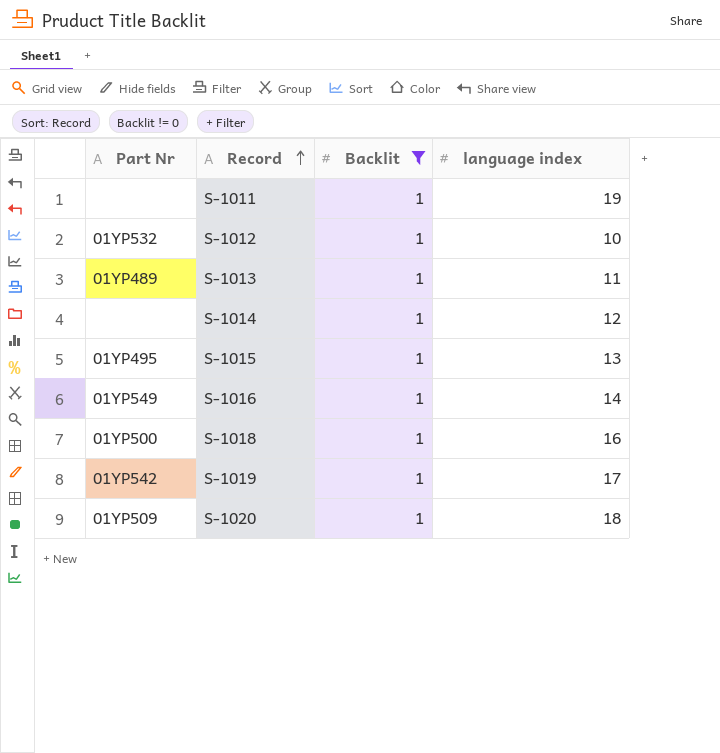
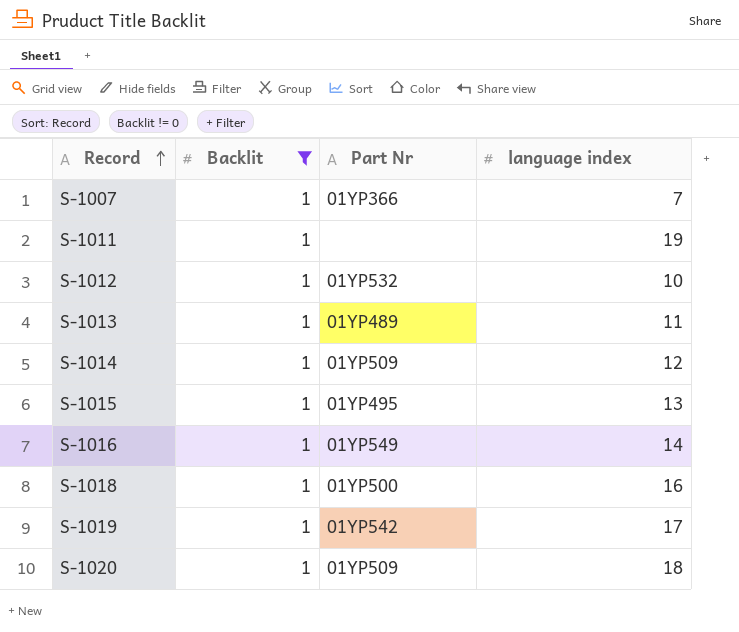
column Part Nr | position: 1 -> 3
row S-1007: none -> 1 | 01YP366 | 7
S-1014 | Part Nr: none -> 01YP509

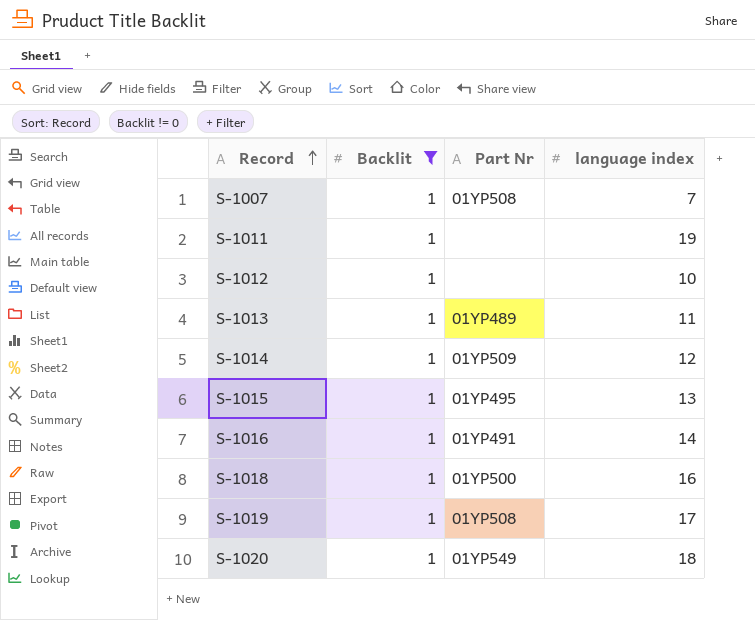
S-1007 | Part Nr: 01YP366 -> 01YP508
S-1012 | Part Nr: 01YP532 -> none
S-1016 | Part Nr: 01YP549 -> 01YP491
S-1019 | Part Nr: 01YP542 -> 01YP508
S-1020 | Part Nr: 01YP509 -> 01YP549

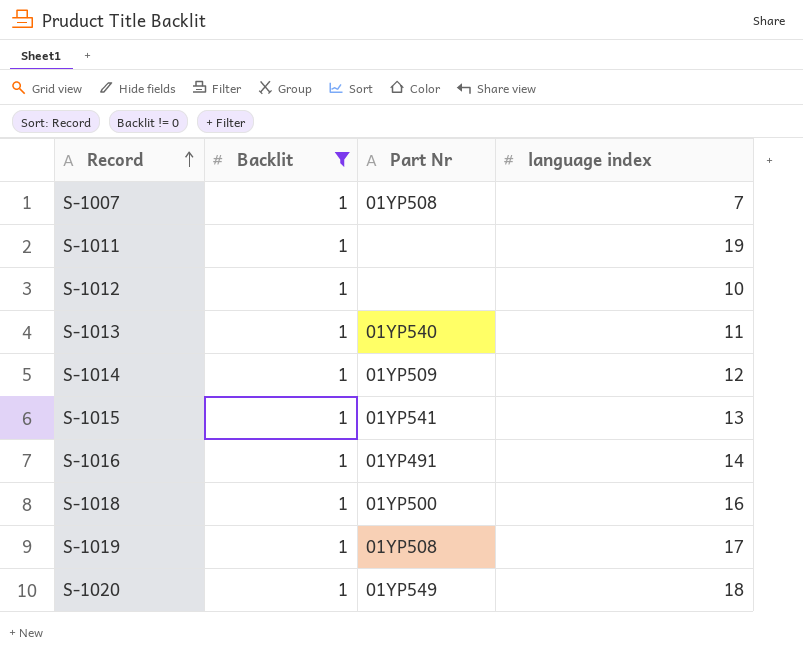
S-1013 | Part Nr: 01YP489 -> 01YP540
S-1015 | Part Nr: 01YP495 -> 01YP541

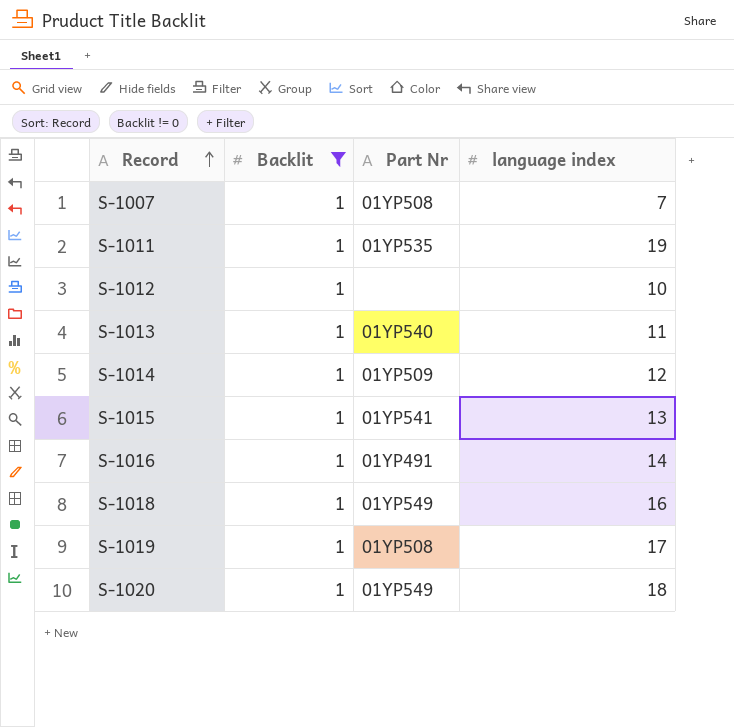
S-1011 | Part Nr: none -> 01YP535
S-1018 | Part Nr: 01YP500 -> 01YP549

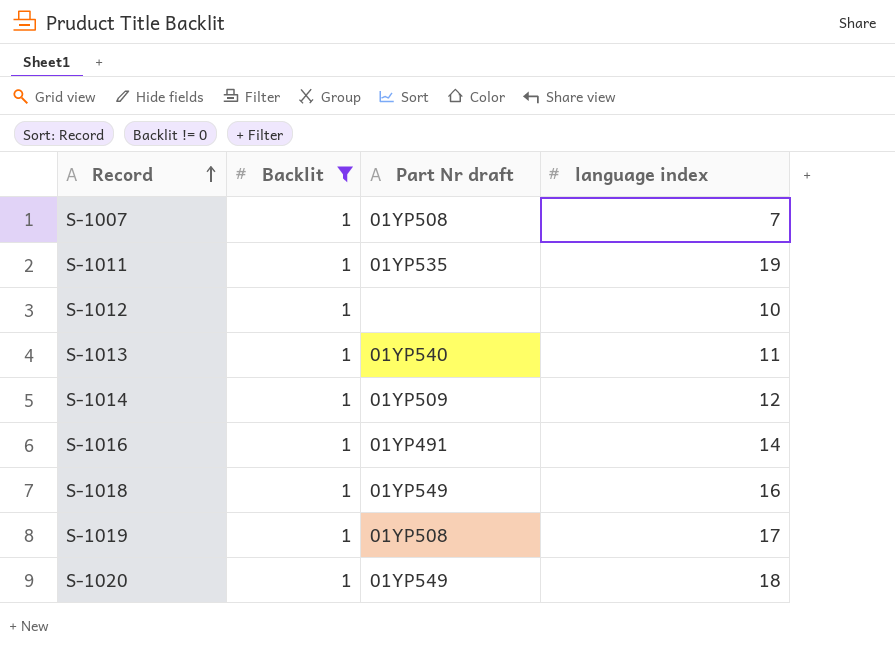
column name: Part Nr -> Part Nr draft
row S-1015: 1 | 01YP541 | 13 -> none

